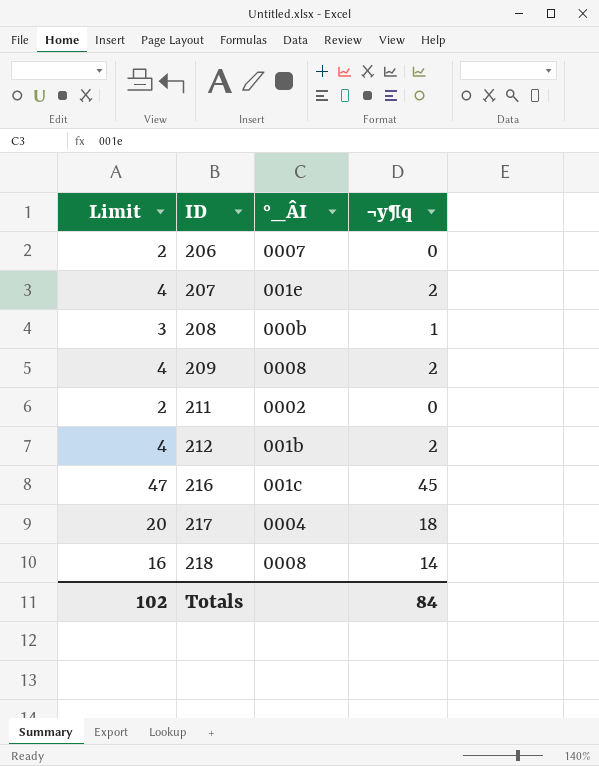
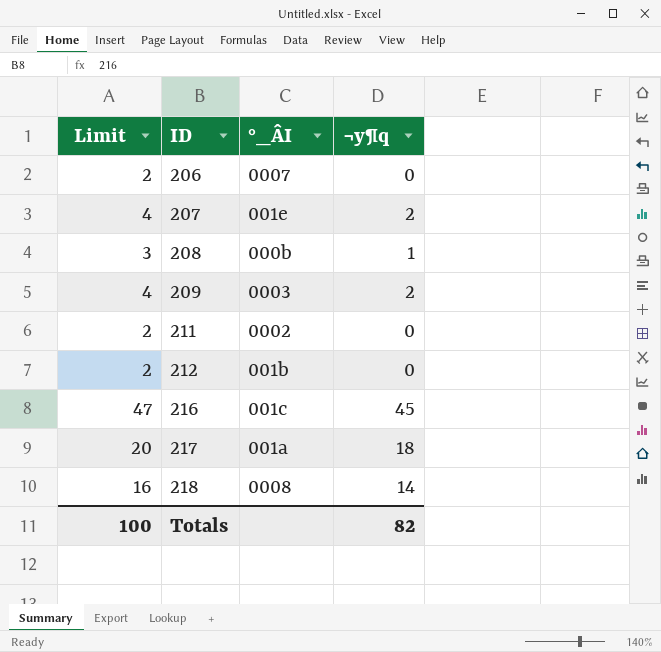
209 | °_ÂI: 0008 -> 0003
212 | Limit: 4 -> 2
212 | ¬y¶q: 2 -> 0
217 | °_ÂI: 0004 -> 001a
Totals | Limit: 102 -> 100
Totals | ¬y¶q: 84 -> 82

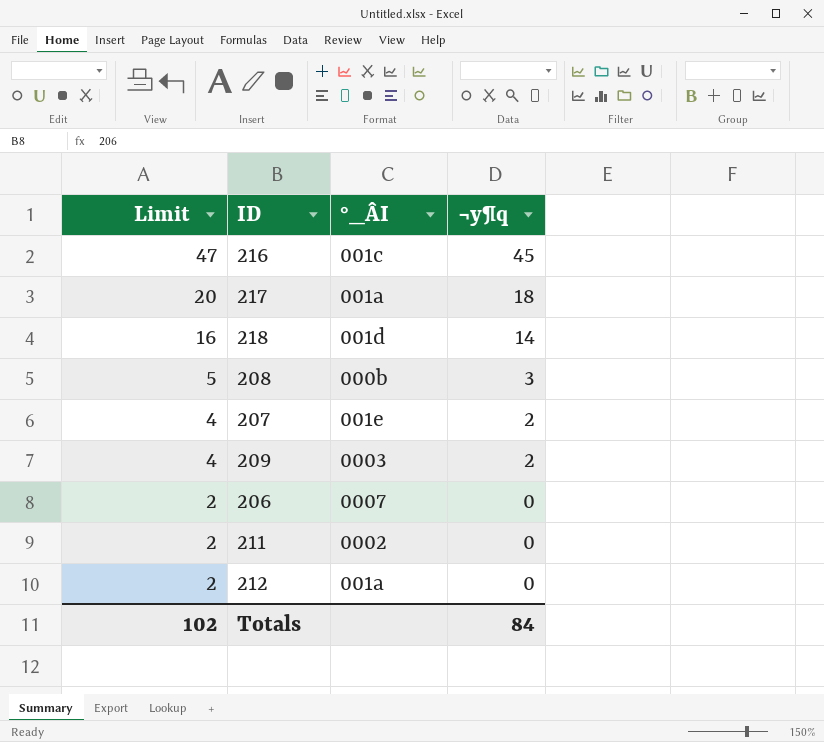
row order: ID ascending -> Limit descending
218 | °_ÂI: 0008 -> 001d
208 | Limit: 3 -> 5
208 | ¬y¶q: 1 -> 3
212 | °_ÂI: 001b -> 001a
Totals | Limit: 100 -> 102
Totals | ¬y¶q: 82 -> 84

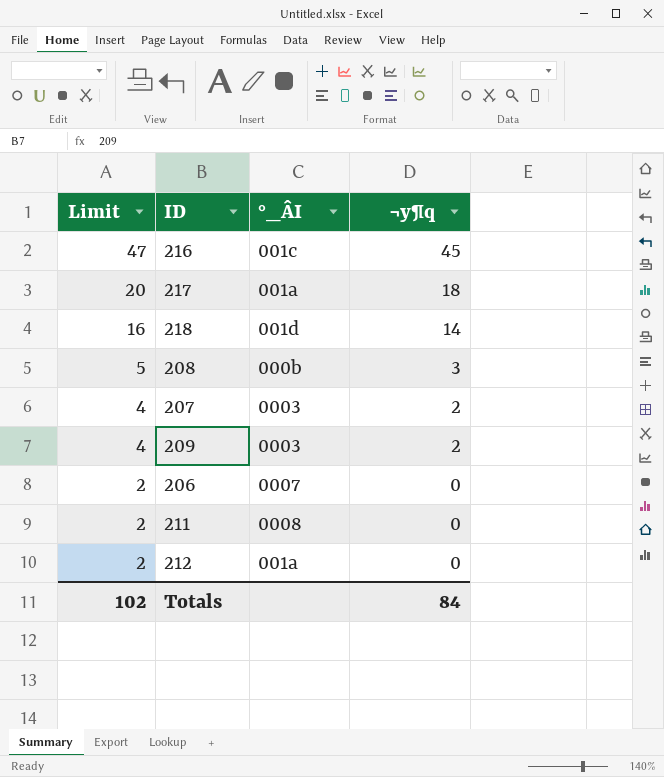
207 | °_ÂI: 001e -> 0003
211 | °_ÂI: 0002 -> 0008

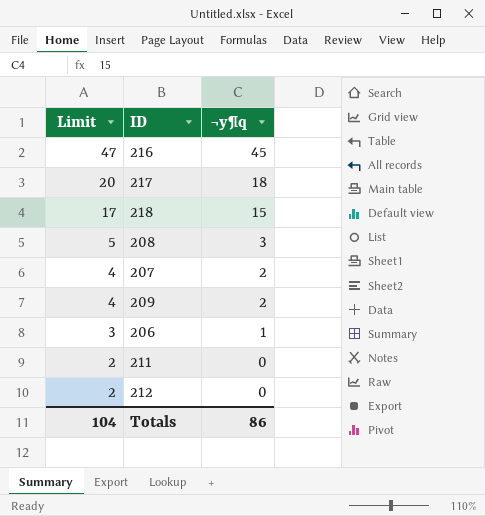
column °_ÂI | position: 3 -> none
218 | Limit: 16 -> 17
218 | ¬y¶q: 14 -> 15
206 | Limit: 2 -> 3
206 | ¬y¶q: 0 -> 1
Totals | Limit: 102 -> 104
Totals | ¬y¶q: 84 -> 86

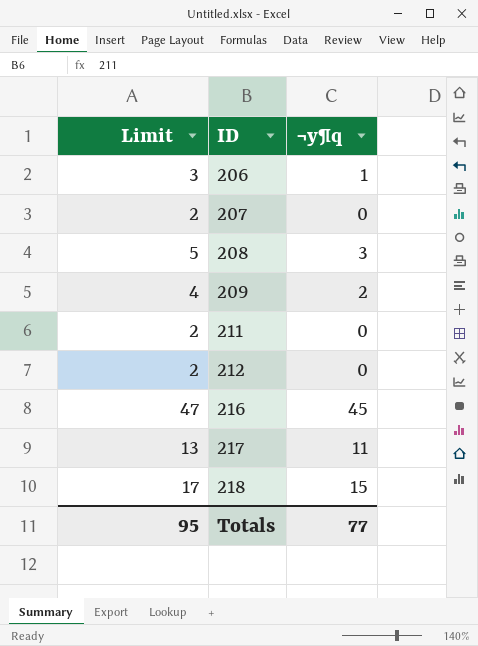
row order: Limit descending -> ID ascending
207 | Limit: 4 -> 2
207 | ¬y¶q: 2 -> 0
217 | Limit: 20 -> 13
217 | ¬y¶q: 18 -> 11
Totals | Limit: 104 -> 95
Totals | ¬y¶q: 86 -> 77

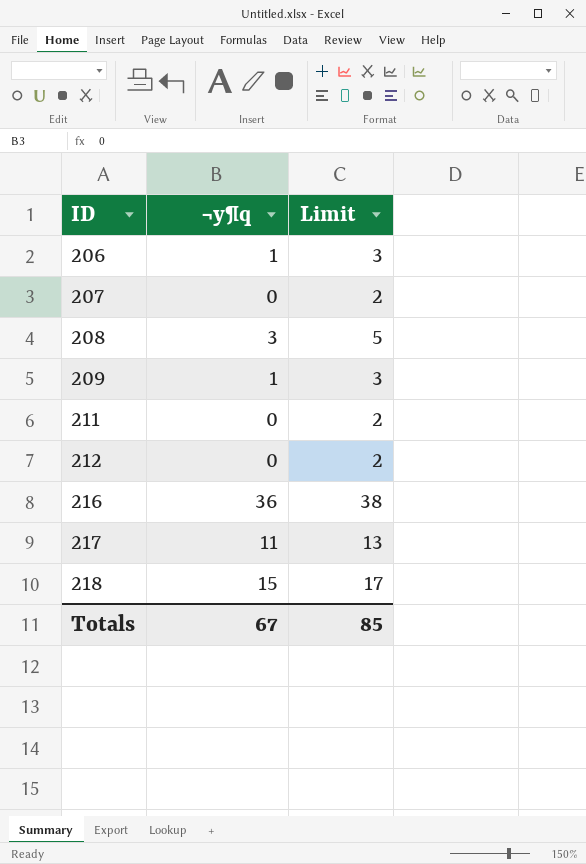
column Limit | position: 1 -> 3
209 | ¬y¶q: 2 -> 1
209 | Limit: 4 -> 3
216 | ¬y¶q: 45 -> 36
216 | Limit: 47 -> 38
Totals | ¬y¶q: 77 -> 67
Totals | Limit: 95 -> 85

